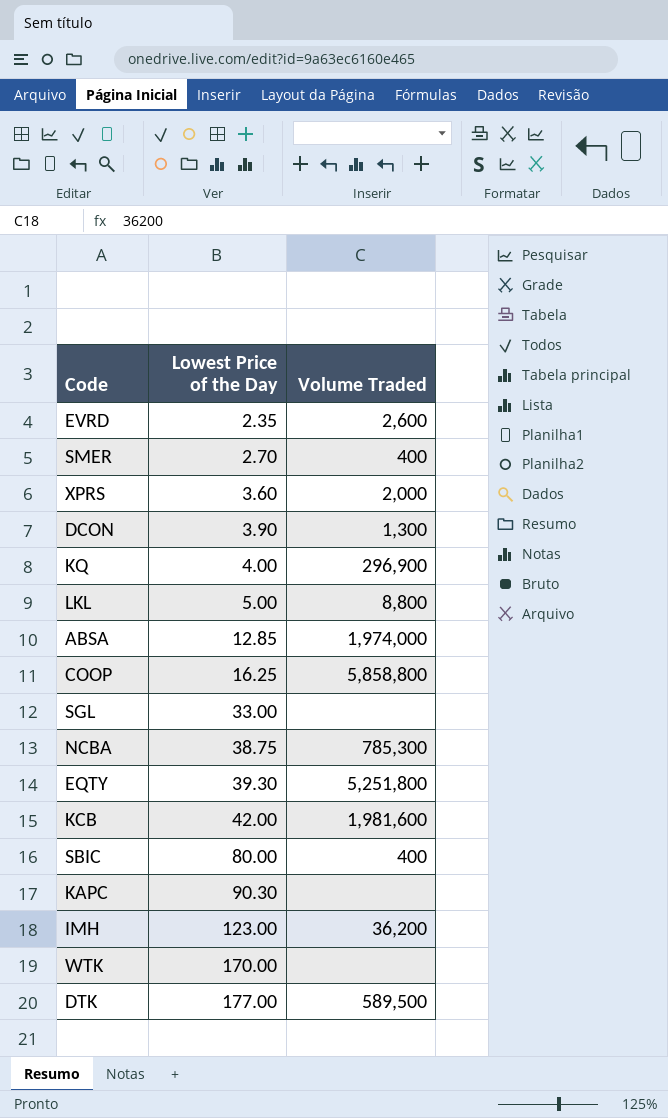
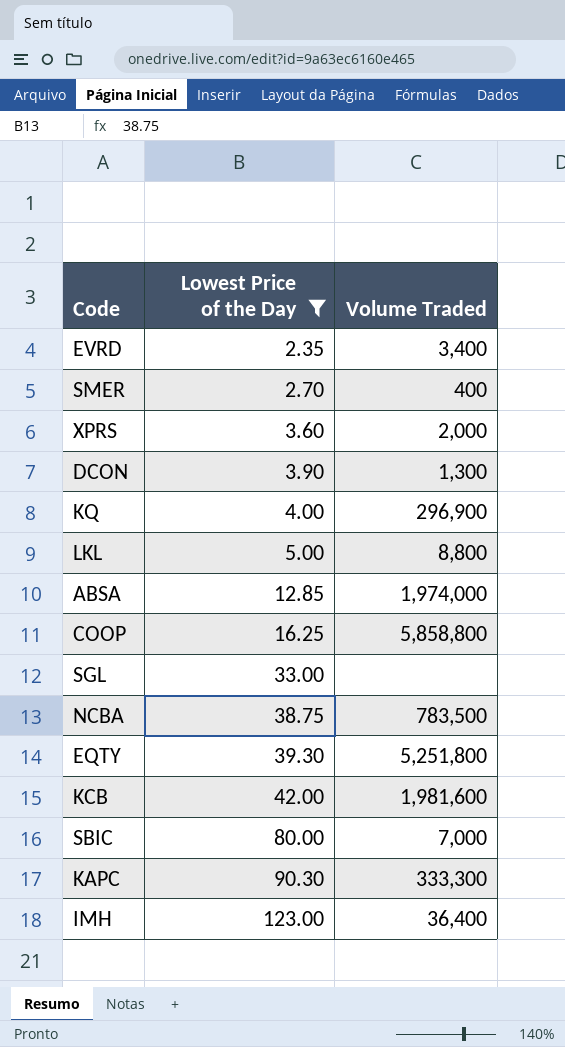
filter: none -> Lowest Price of the Day <= 123.00
EVRD | Volume Traded: 2,600 -> 3,400
NCBA | Volume Traded: 785,300 -> 783,500
SBIC | Volume Traded: 400 -> 7,000
KAPC | Volume Traded: none -> 333,300
IMH | Volume Traded: 36,200 -> 36,400

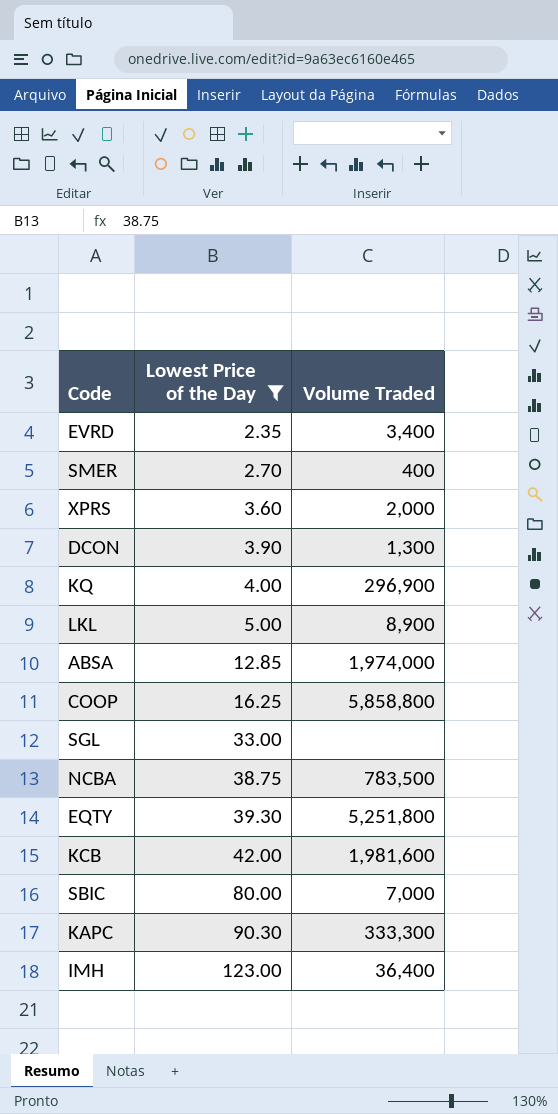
LKL | Volume Traded: 8,800 -> 8,900

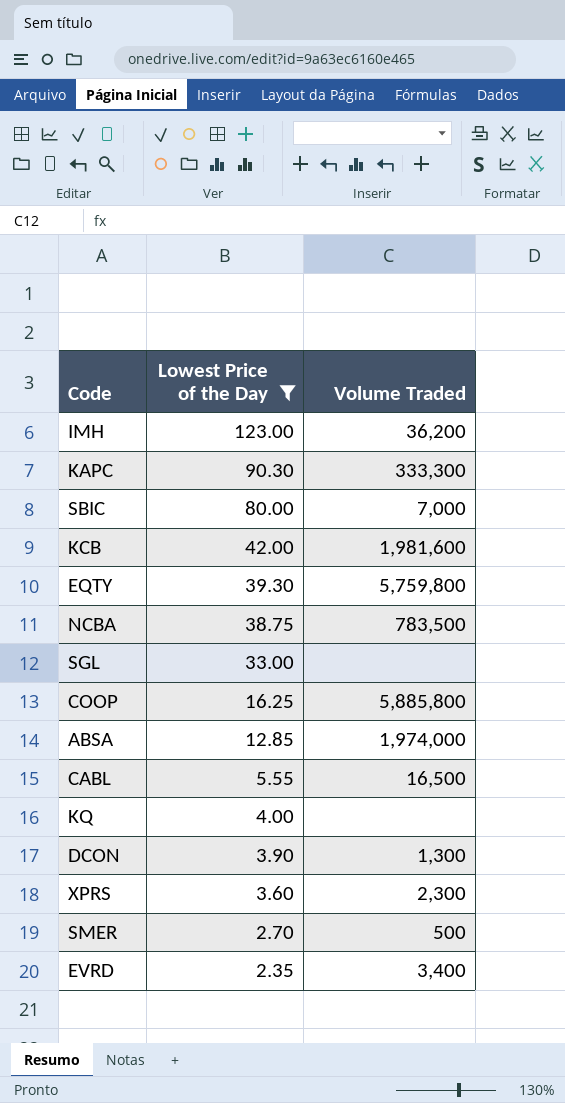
row order: Lowest Price of the Day ascending -> Lowest Price of the Day descending
row LKL: 5.00 | 8,900 -> none
IMH | Volume Traded: 36,400 -> 36,200
EQTY | Volume Traded: 5,251,800 -> 5,759,800
COOP | Volume Traded: 5,858,800 -> 5,885,800
row CABL: none -> 5.55 | 16,500
KQ | Volume Traded: 296,900 -> none
XPRS | Volume Traded: 2,000 -> 2,300
SMER | Volume Traded: 400 -> 500

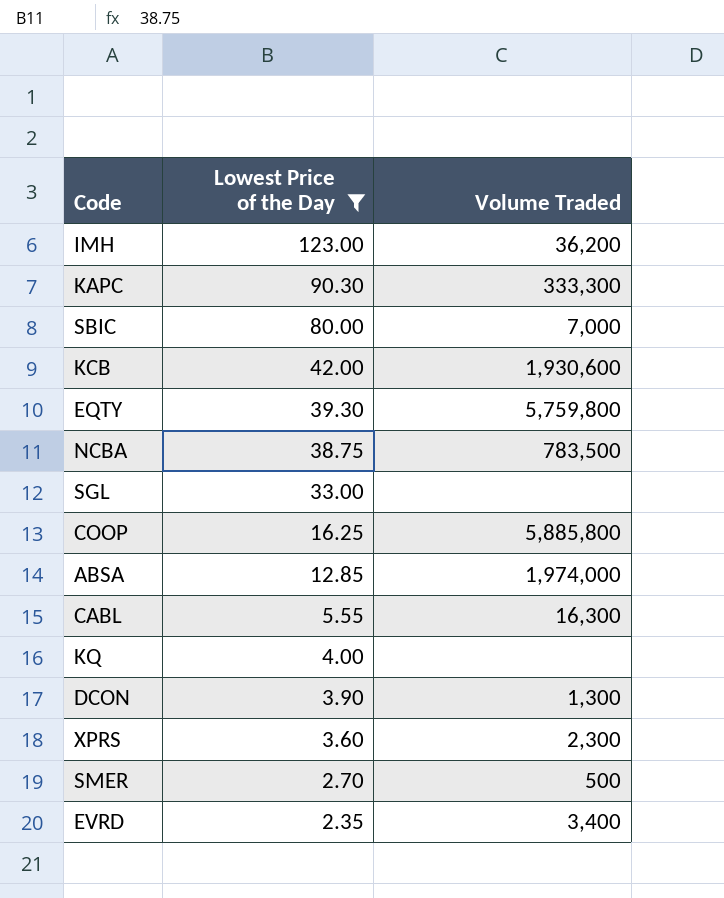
KCB | Volume Traded: 1,981,600 -> 1,930,600
CABL | Volume Traded: 16,500 -> 16,300

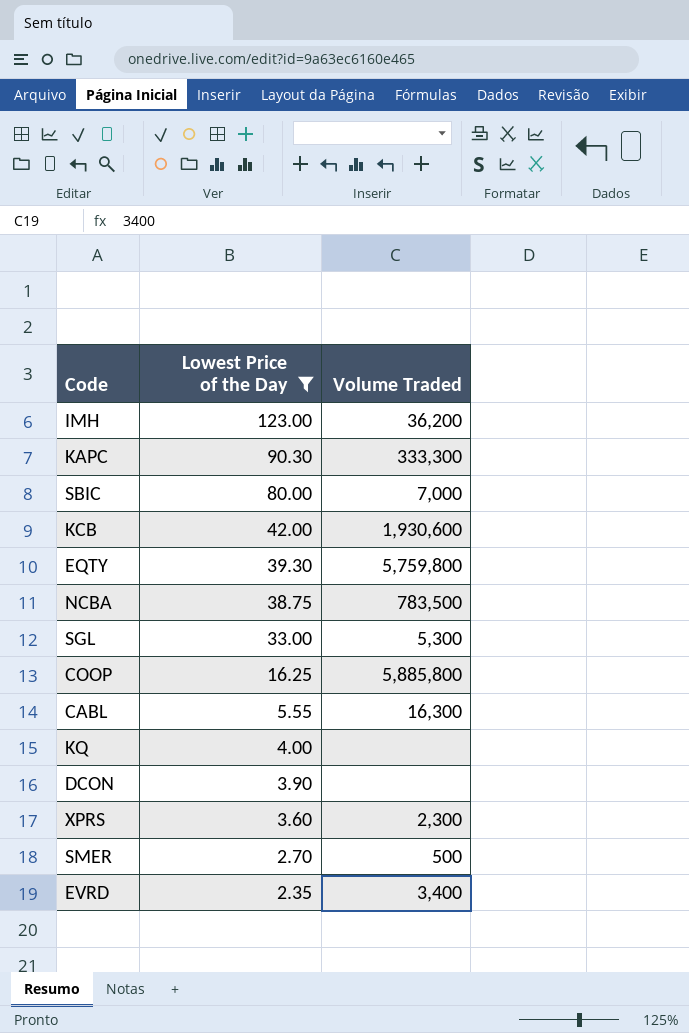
row ABSA: 12.85 | 1,974,000 -> none
SGL | Volume Traded: none -> 5,300
DCON | Volume Traded: 1,300 -> none

